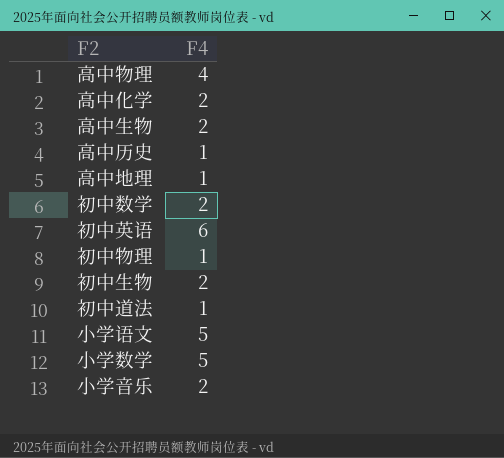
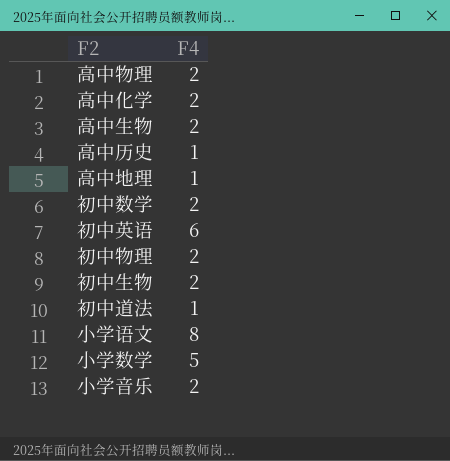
高中物理 | F4: 4 -> 2
初中物理 | F4: 1 -> 2
小学语文 | F4: 5 -> 8

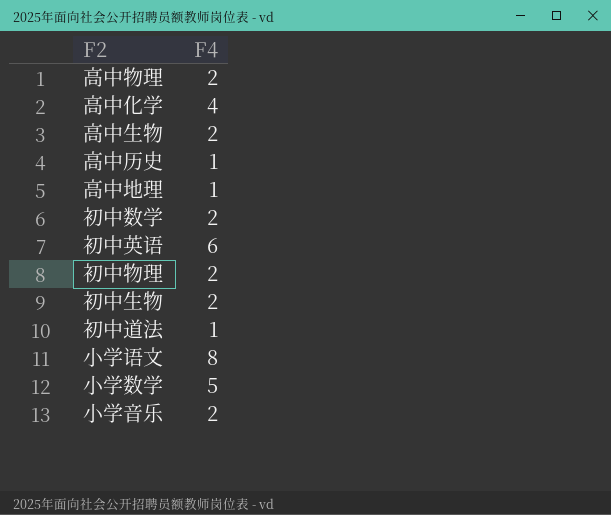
高中化学 | F4: 2 -> 4

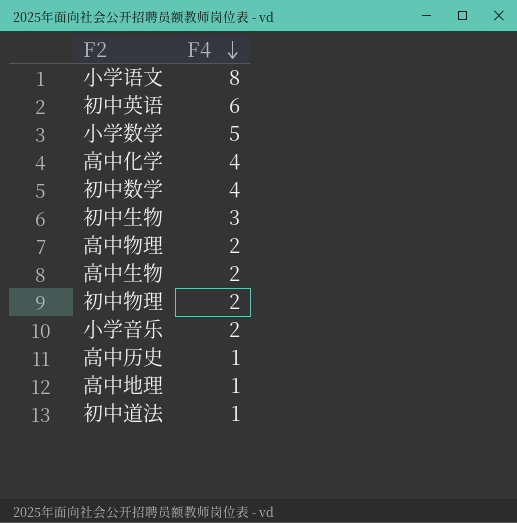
row order: none -> F4 descending
初中数学 | F4: 2 -> 4
初中生物 | F4: 2 -> 3

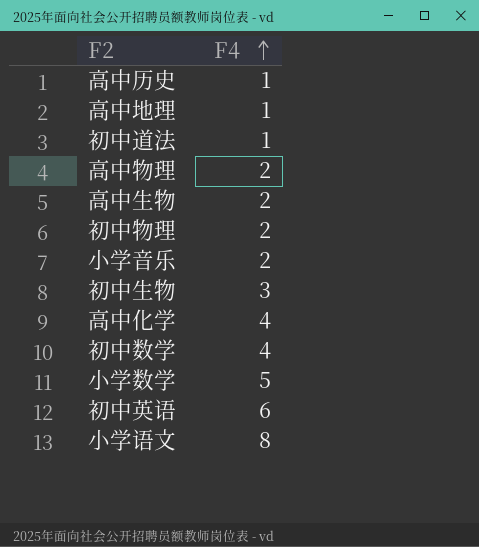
row order: F4 descending -> F4 ascending

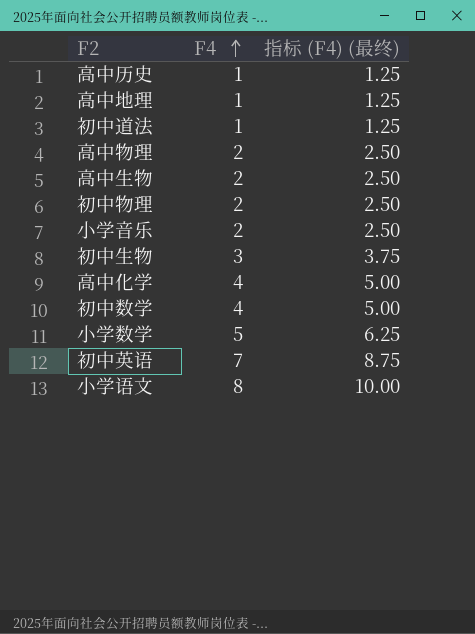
column 指标 (F4) (最终) | formula: none -> [F4] * 1.25
初中英语 | F4: 6 -> 7

